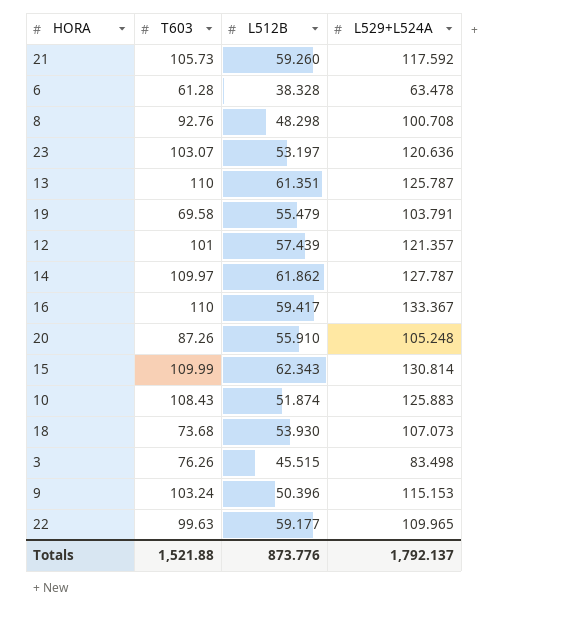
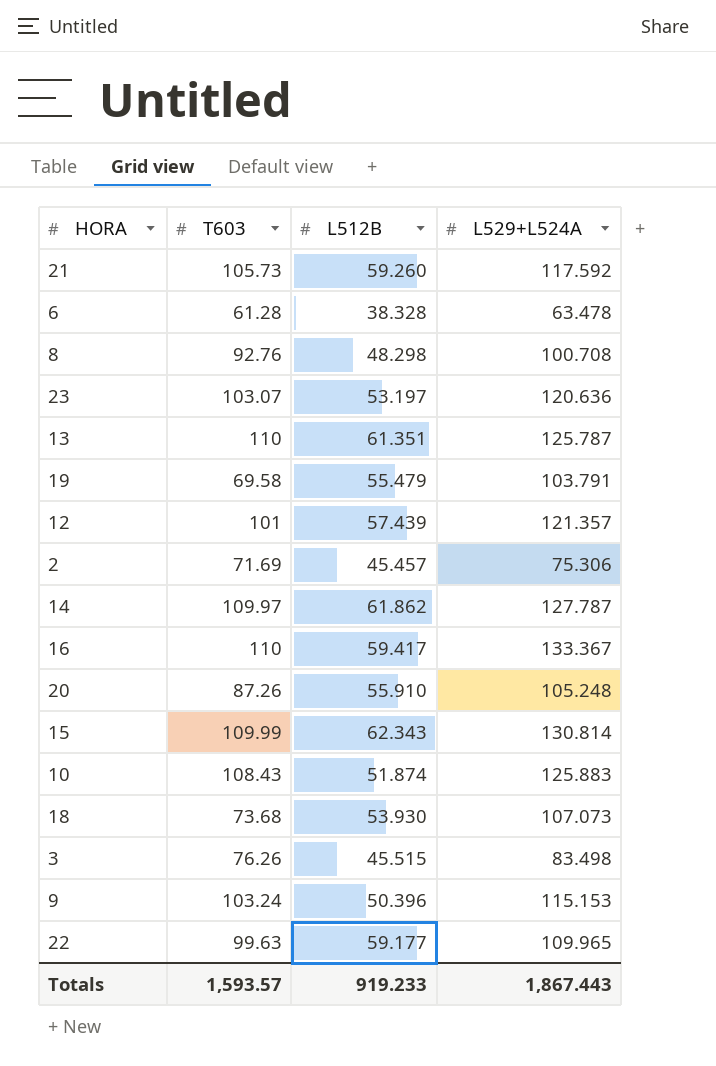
row 2: none -> 71.69 | 45.457 | 75.306
Totals | T603: 1,521.88 -> 1,593.57
Totals | L512B: 873.776 -> 919.233
Totals | L529+L524A: 1,792.137 -> 1,867.443

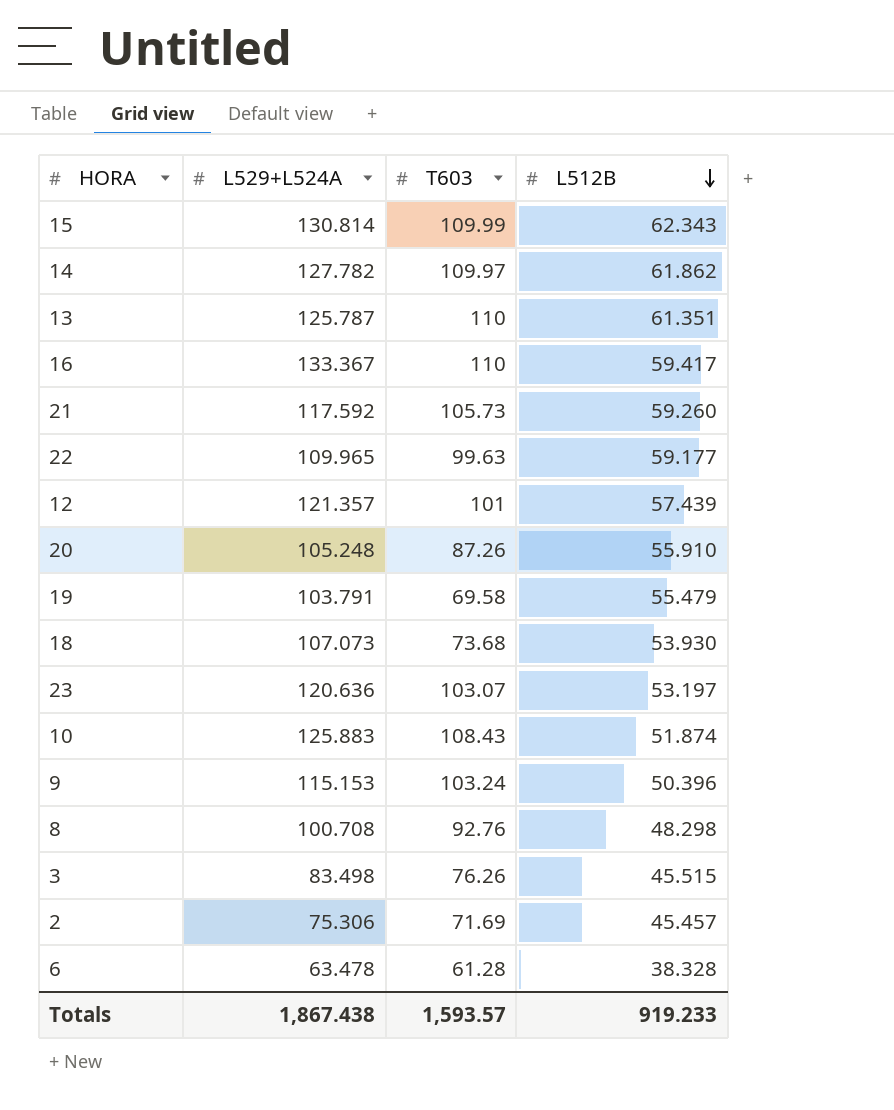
row order: none -> L512B descending
column L529+L524A | position: 4 -> 2
14 | L529+L524A: 127.787 -> 127.782
Totals | L529+L524A: 1,867.443 -> 1,867.438

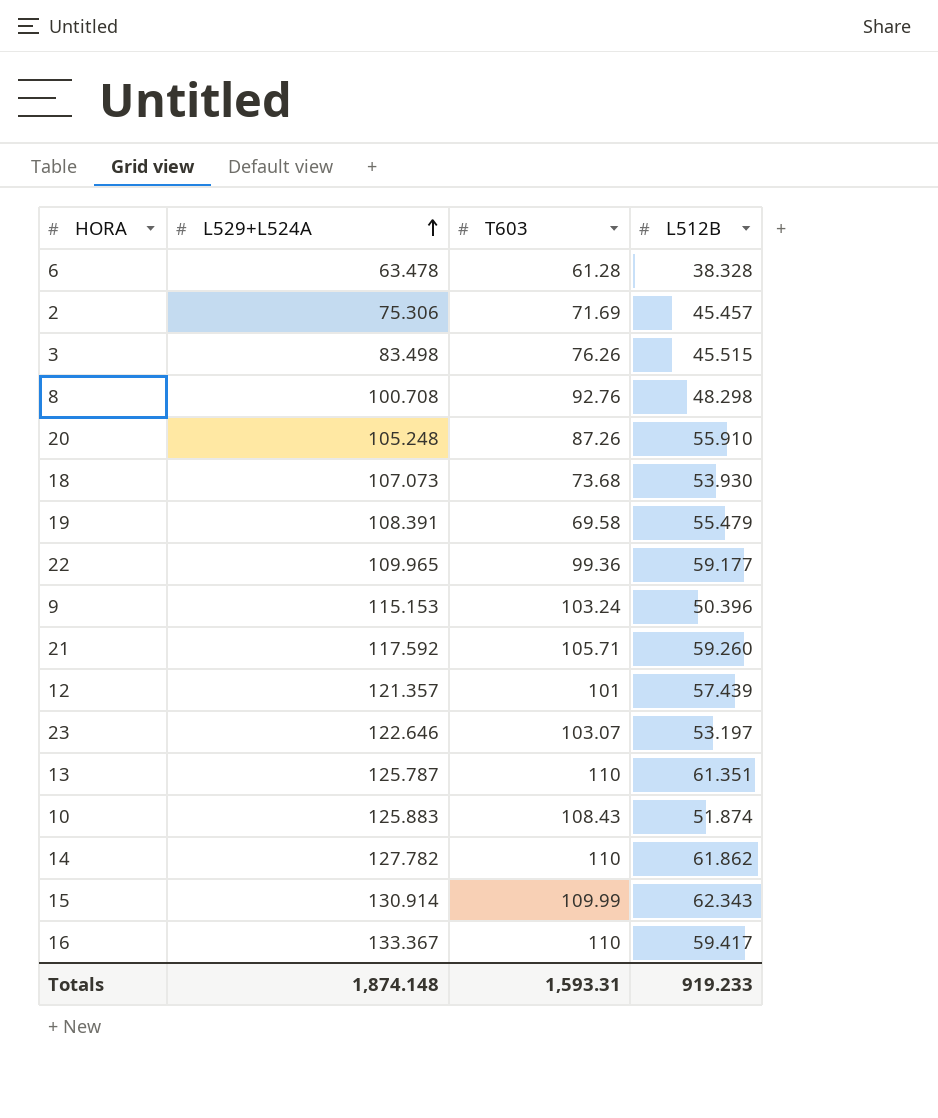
row order: L512B descending -> L529+L524A ascending
19 | L529+L524A: 103.791 -> 108.391
22 | T603: 99.63 -> 99.36
21 | T603: 105.73 -> 105.71
23 | L529+L524A: 120.636 -> 122.646
14 | T603: 109.97 -> 110
15 | L529+L524A: 130.814 -> 130.914
Totals | L529+L524A: 1,867.438 -> 1,874.148
Totals | T603: 1,593.57 -> 1,593.31

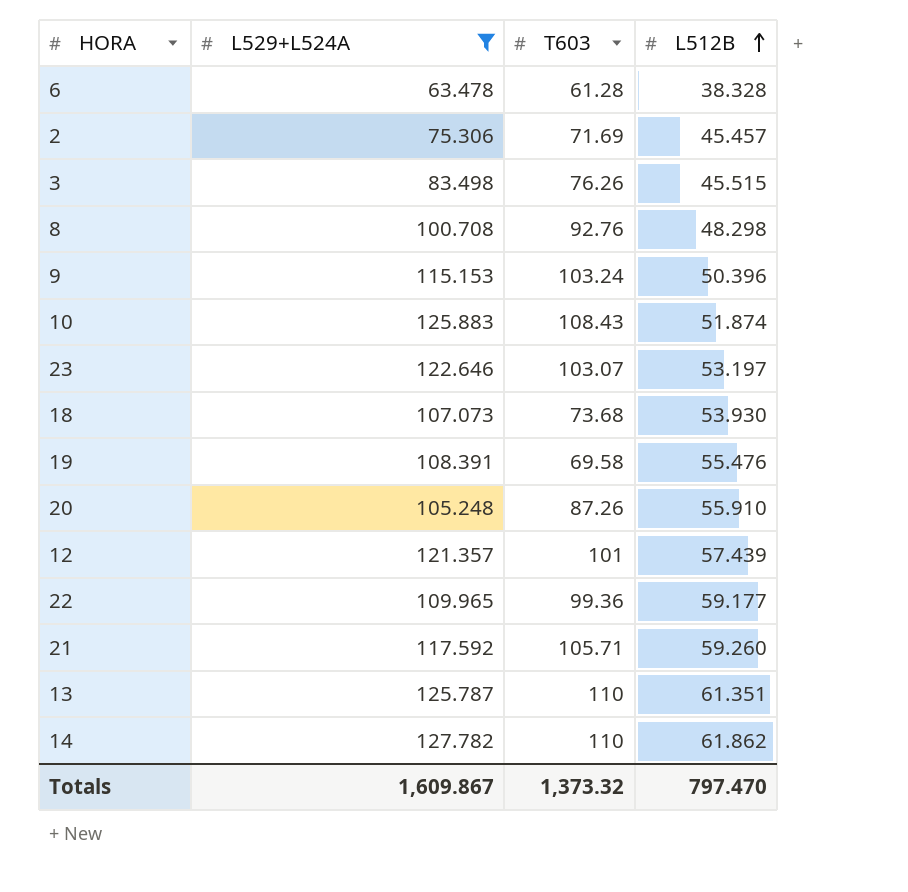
filter: none -> L529+L524A <= 127.782
row order: L529+L524A ascending -> L512B ascending
19 | L512B: 55.479 -> 55.476
Totals | L529+L524A: 1,874.148 -> 1,609.867
Totals | T603: 1,593.31 -> 1,373.32
Totals | L512B: 919.233 -> 797.470

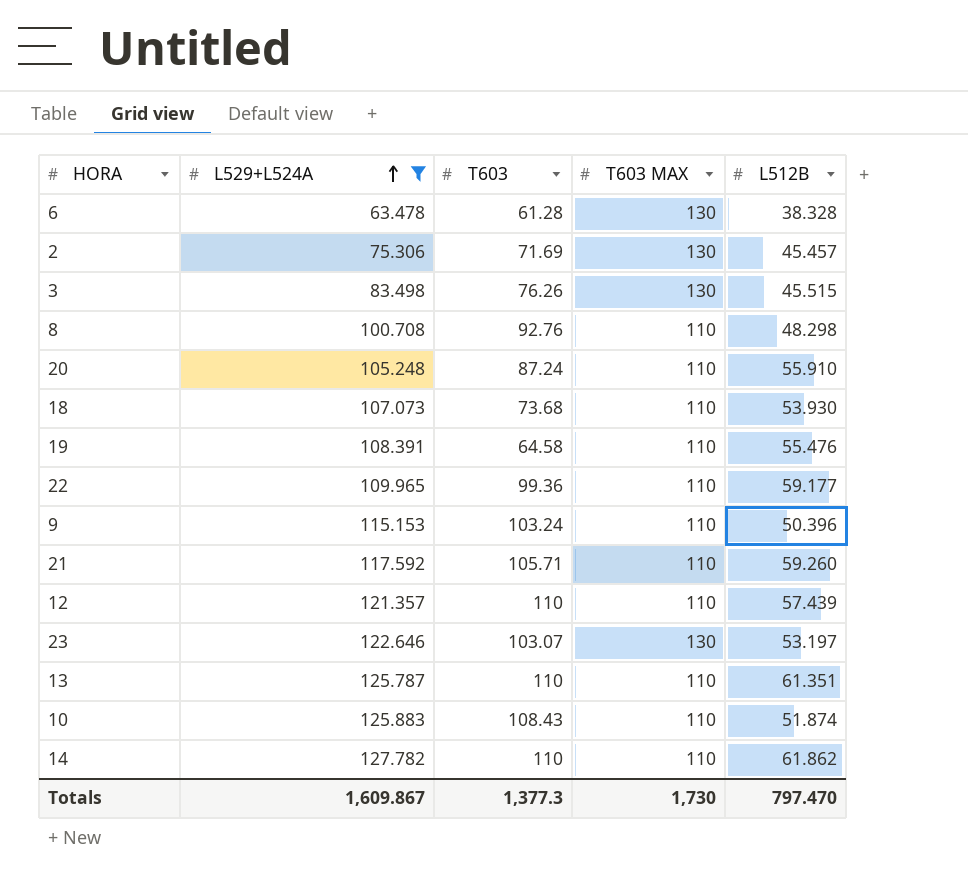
row order: L512B ascending -> L529+L524A ascending
column T603 MAX | position: none -> 4
20 | T603: 87.26 -> 87.24
19 | T603: 69.58 -> 64.58
12 | T603: 101 -> 110
Totals | T603: 1,373.32 -> 1,377.3

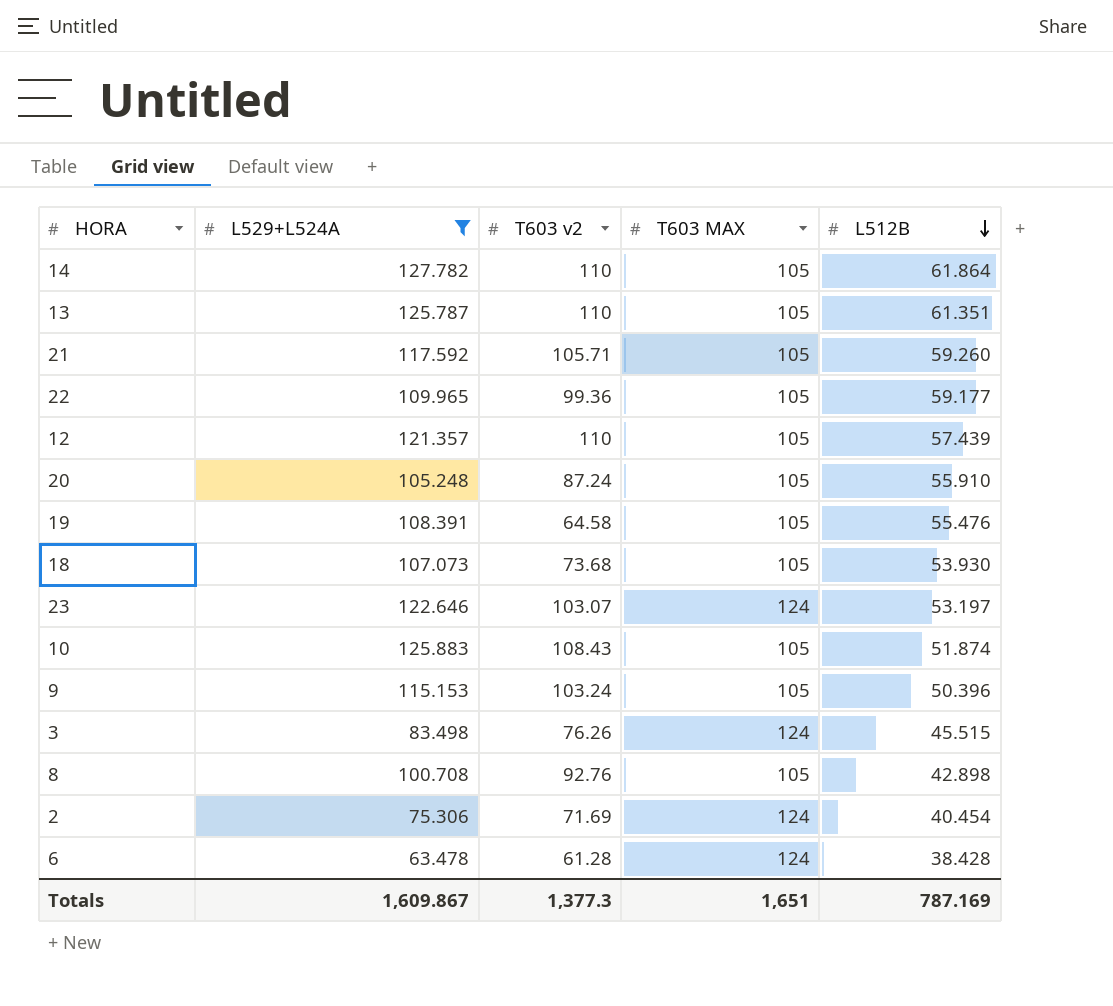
row order: L529+L524A ascending -> L512B descending
column name: T603 -> T603 v2
14 | T603 MAX: 110 -> 105
14 | L512B: 61.862 -> 61.864
13 | T603 MAX: 110 -> 105
21 | T603 MAX: 110 -> 105
22 | T603 MAX: 110 -> 105
12 | T603 MAX: 110 -> 105
20 | T603 MAX: 110 -> 105
19 | T603 MAX: 110 -> 105
18 | T603 MAX: 110 -> 105
23 | T603 MAX: 130 -> 124
10 | T603 MAX: 110 -> 105
9 | T603 MAX: 110 -> 105
3 | T603 MAX: 130 -> 124
8 | T603 MAX: 110 -> 105
8 | L512B: 48.298 -> 42.898
2 | T603 MAX: 130 -> 124
2 | L512B: 45.457 -> 40.454
6 | T603 MAX: 130 -> 124
6 | L512B: 38.328 -> 38.428
Totals | T603 MAX: 1,730 -> 1,651
Totals | L512B: 797.470 -> 787.169

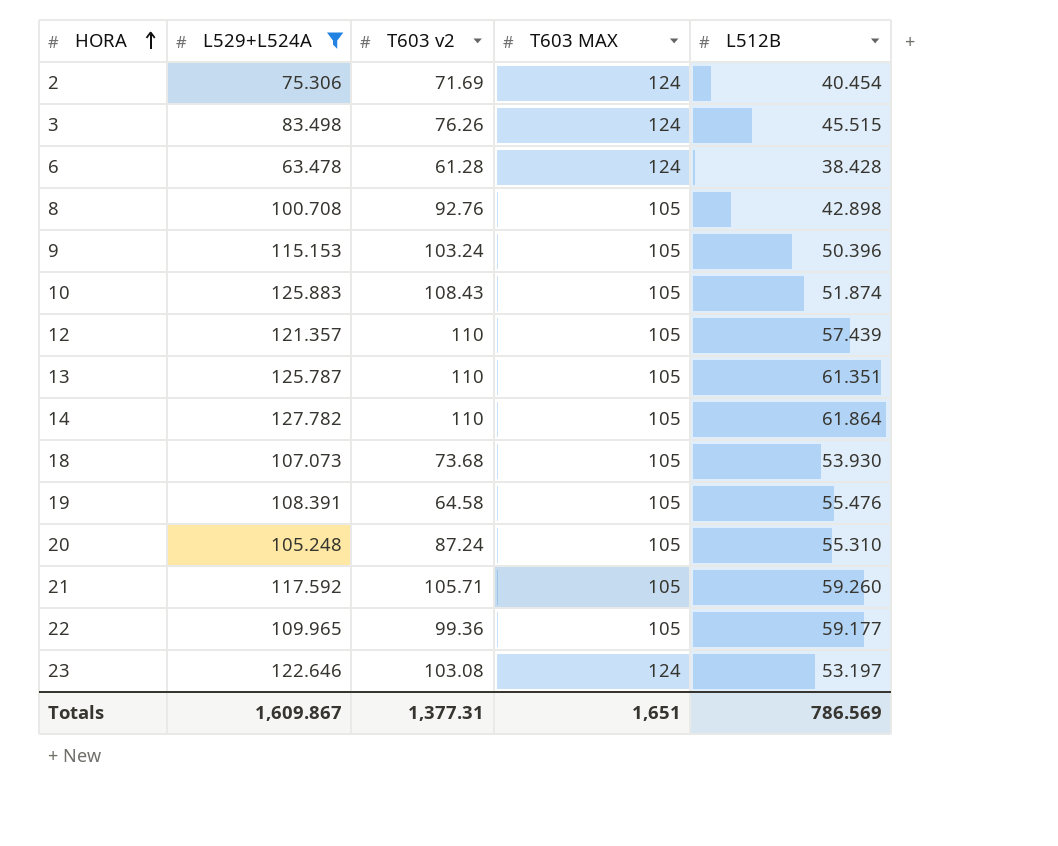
row order: L512B descending -> HORA ascending
20 | L512B: 55.910 -> 55.310
23 | T603 v2: 103.07 -> 103.08
Totals | T603 v2: 1,377.3 -> 1,377.31
Totals | L512B: 787.169 -> 786.569

